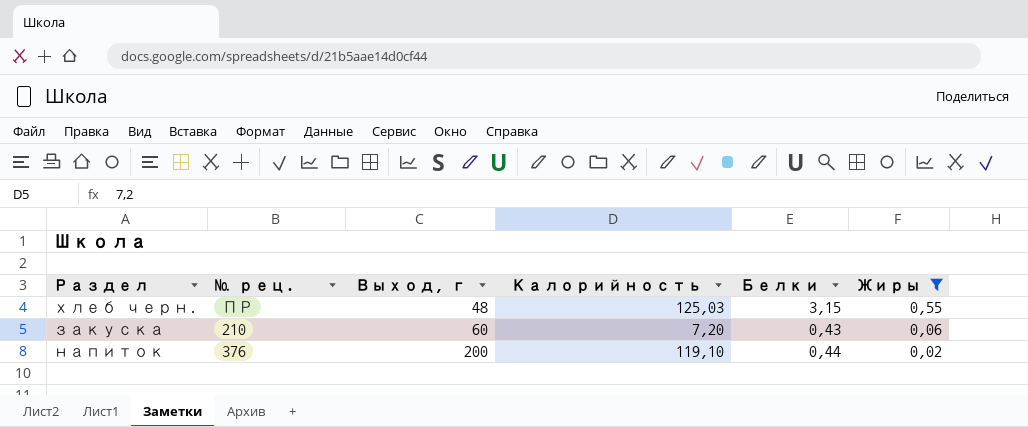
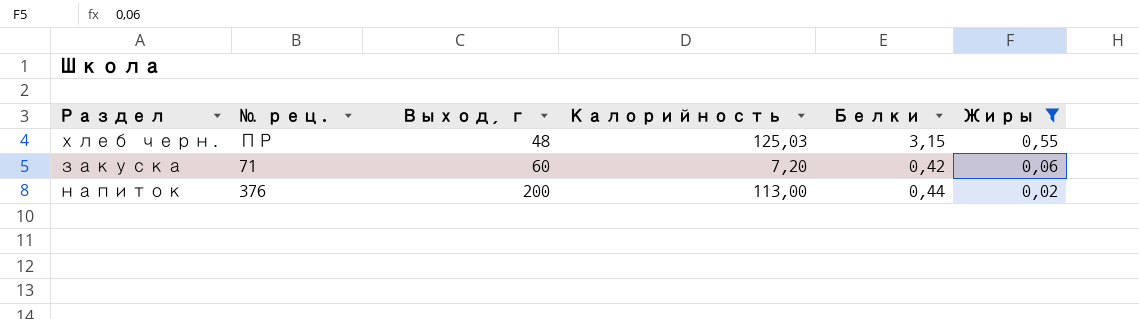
закуска | № рец.: 210 -> 71
закуска | Белки: 0,43 -> 0,42
напиток | Калорийность: 119,10 -> 113,00

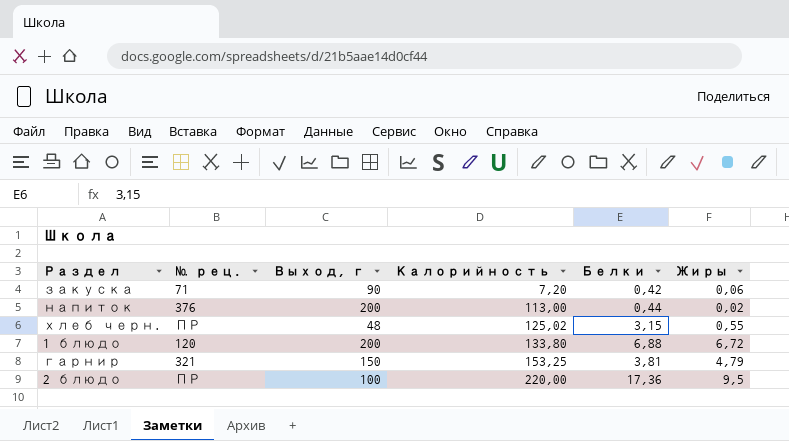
filter: Жиры <= 0,55 -> none
row order: Выход, г ascending -> Калорийность ascending
закуска | Выход, г: 60 -> 90
хлеб черн. | Калорийность: 125,03 -> 125,02

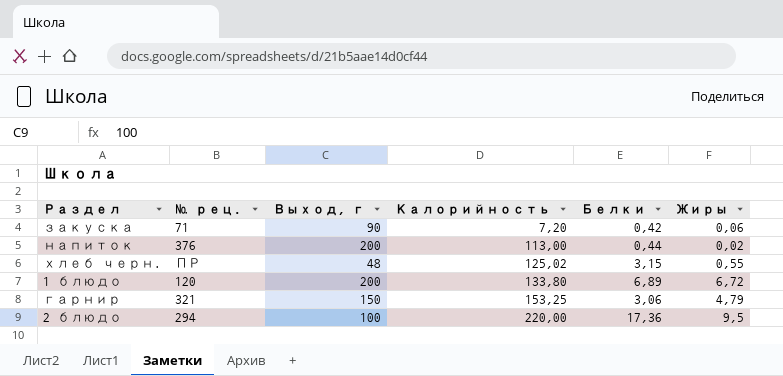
1 блюдо | Белки: 6,88 -> 6,89
гарнир | Белки: 3,81 -> 3,06
2 блюдо | № рец.: ПР -> 294

